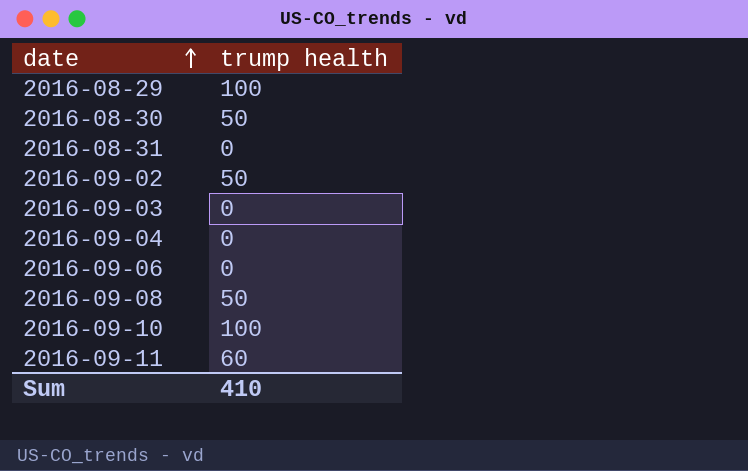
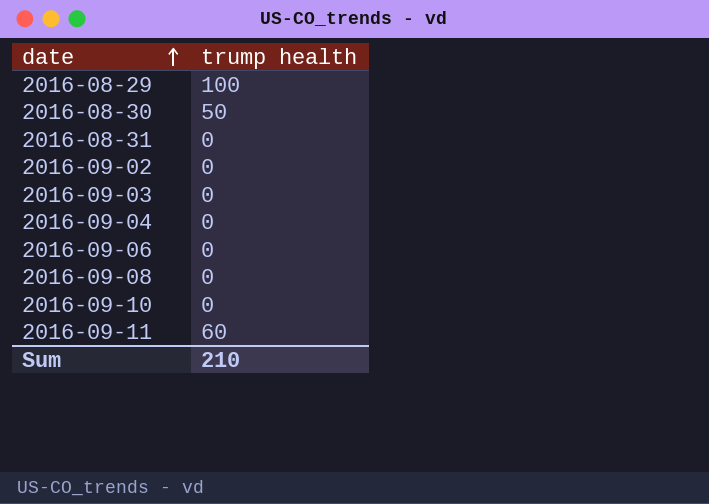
2016-09-02 | trump health: 50 -> 0
2016-09-08 | trump health: 50 -> 0
2016-09-10 | trump health: 100 -> 0
Sum | trump health: 410 -> 210

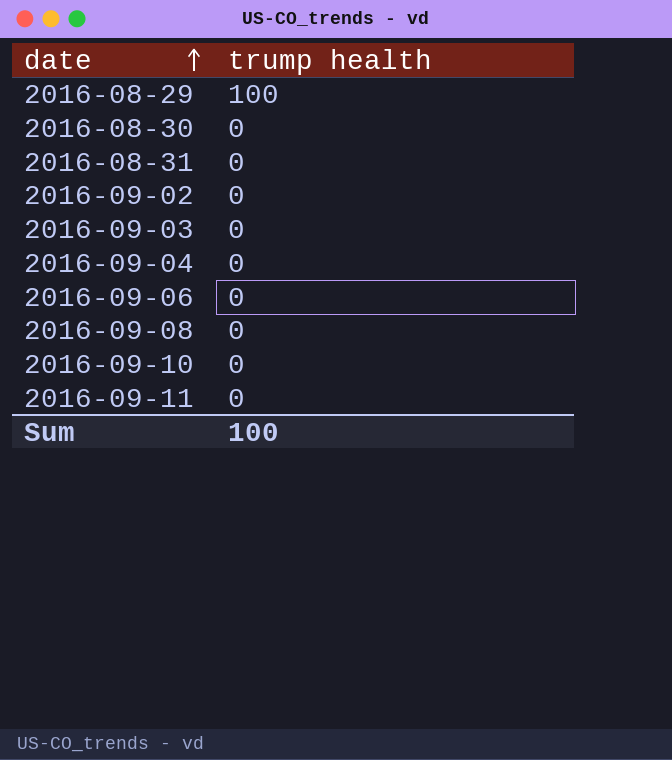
2016-08-30 | trump health: 50 -> 0
2016-09-11 | trump health: 60 -> 0
Sum | trump health: 210 -> 100

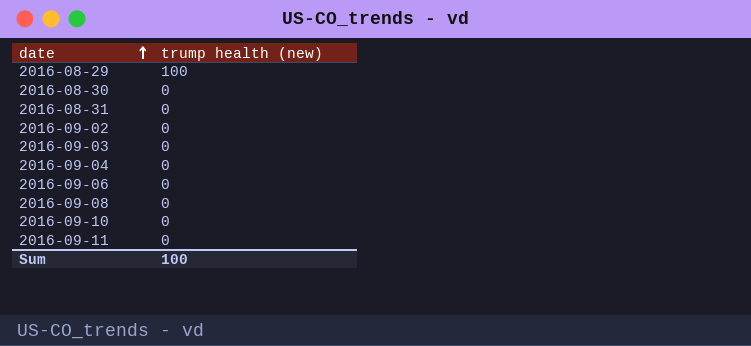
column name: trump health -> trump health (new)

